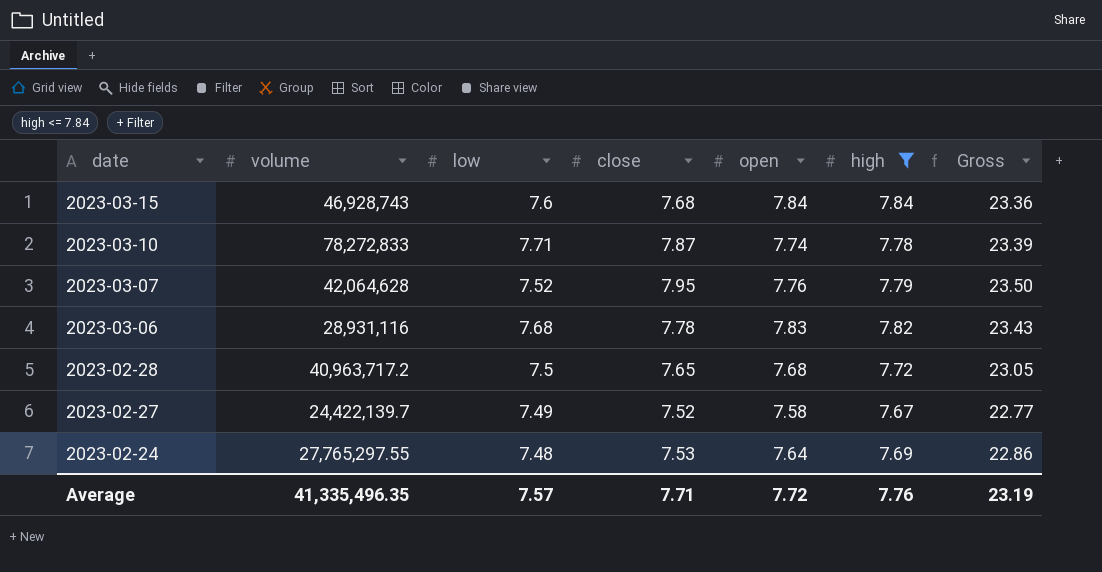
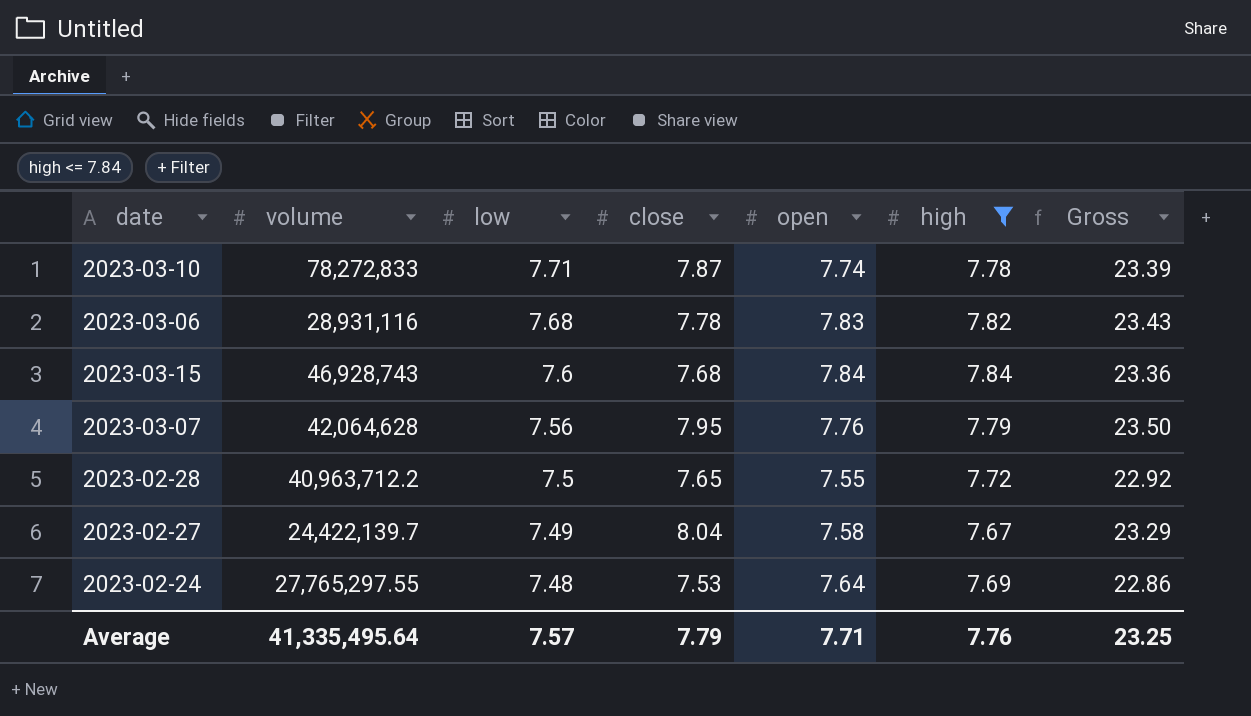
row order: date descending -> low descending
2023-03-07 | low: 7.52 -> 7.56
2023-02-28 | volume: 40,963,717.2 -> 40,963,712.2
2023-02-28 | open: 7.68 -> 7.55
2023-02-28 | Gross: 23.05 -> 22.92
2023-02-27 | close: 7.52 -> 8.04
2023-02-27 | Gross: 22.77 -> 23.29
Average | volume: 41,335,496.35 -> 41,335,495.64
Average | close: 7.71 -> 7.79
Average | open: 7.72 -> 7.71
Average | Gross: 23.19 -> 23.25

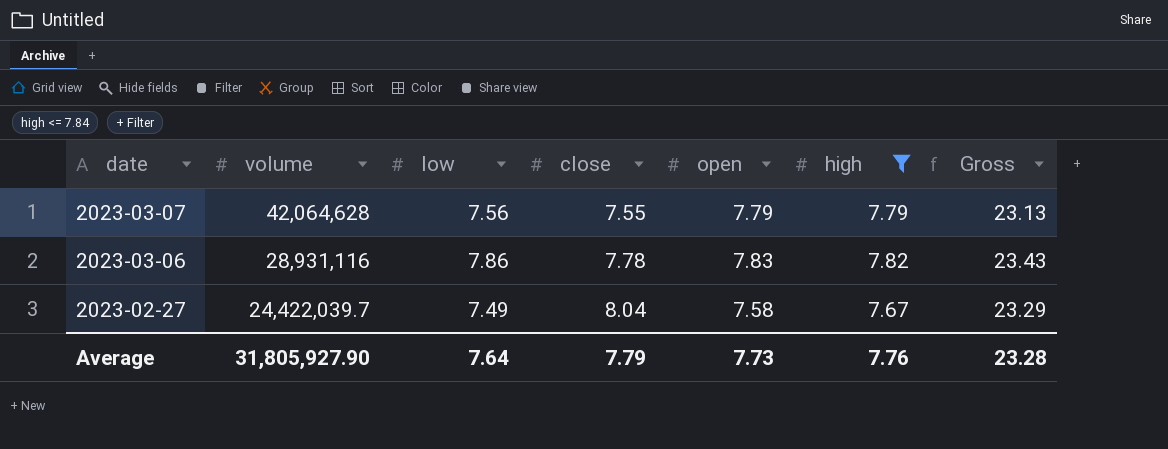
row order: low descending -> date descending
row 2023-03-10: 78,272,833 | 7.71 | 7.87 | 7.74 | 7.78 | 23.39 -> none
row 2023-03-15: 46,928,743 | 7.6 | 7.68 | 7.84 | 7.84 | 23.36 -> none
row 2023-02-28: 40,963,712.2 | 7.5 | 7.65 | 7.55 | 7.72 | 22.92 -> none
row 2023-02-24: 27,765,297.55 | 7.48 | 7.53 | 7.64 | 7.69 | 22.86 -> none
2023-03-07 | close: 7.95 -> 7.55
2023-03-07 | open: 7.76 -> 7.79
2023-03-07 | Gross: 23.50 -> 23.13
2023-03-06 | low: 7.68 -> 7.86
2023-02-27 | volume: 24,422,139.7 -> 24,422,039.7
Average | volume: 41,335,495.64 -> 31,805,927.90
Average | low: 7.57 -> 7.64
Average | open: 7.71 -> 7.73
Average | Gross: 23.25 -> 23.28

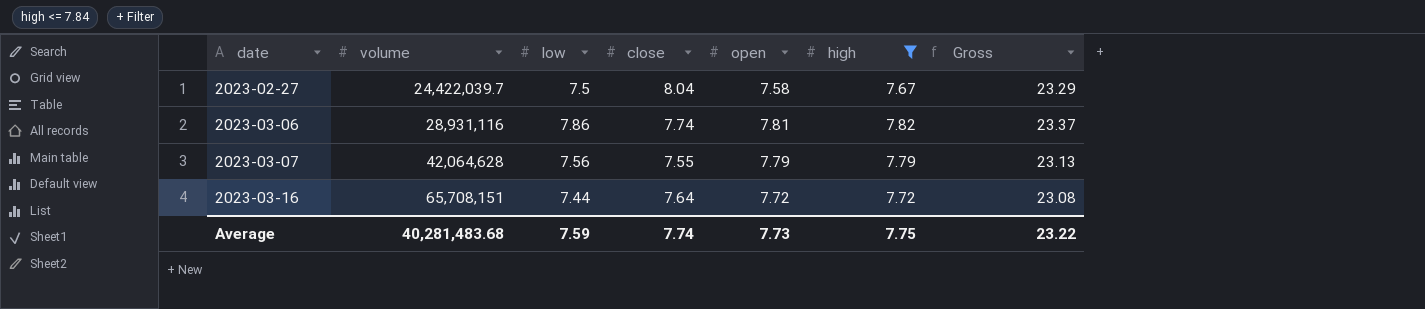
row order: date descending -> date ascending
2023-02-27 | low: 7.49 -> 7.5
2023-03-06 | close: 7.78 -> 7.74
2023-03-06 | open: 7.83 -> 7.81
2023-03-06 | Gross: 23.43 -> 23.37
row 2023-03-16: none -> 65,708,151 | 7.44 | 7.64 | 7.72 | 7.72 | 23.08
Average | volume: 31,805,927.90 -> 40,281,483.68
Average | low: 7.64 -> 7.59
Average | close: 7.79 -> 7.74
Average | high: 7.76 -> 7.75
Average | Gross: 23.28 -> 23.22

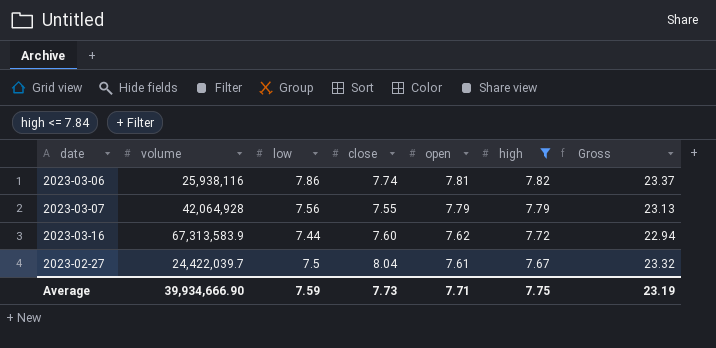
row order: date ascending -> open descending
2023-03-06 | volume: 28,931,116 -> 25,938,116
2023-03-07 | volume: 42,064,628 -> 42,064,928
2023-03-16 | volume: 65,708,151 -> 67,313,583.9
2023-03-16 | close: 7.64 -> 7.60
2023-03-16 | open: 7.72 -> 7.62
2023-03-16 | Gross: 23.08 -> 22.94
2023-02-27 | open: 7.58 -> 7.61
2023-02-27 | Gross: 23.29 -> 23.32
Average | volume: 40,281,483.68 -> 39,934,666.90
Average | close: 7.74 -> 7.73
Average | open: 7.73 -> 7.71
Average | Gross: 23.22 -> 23.19

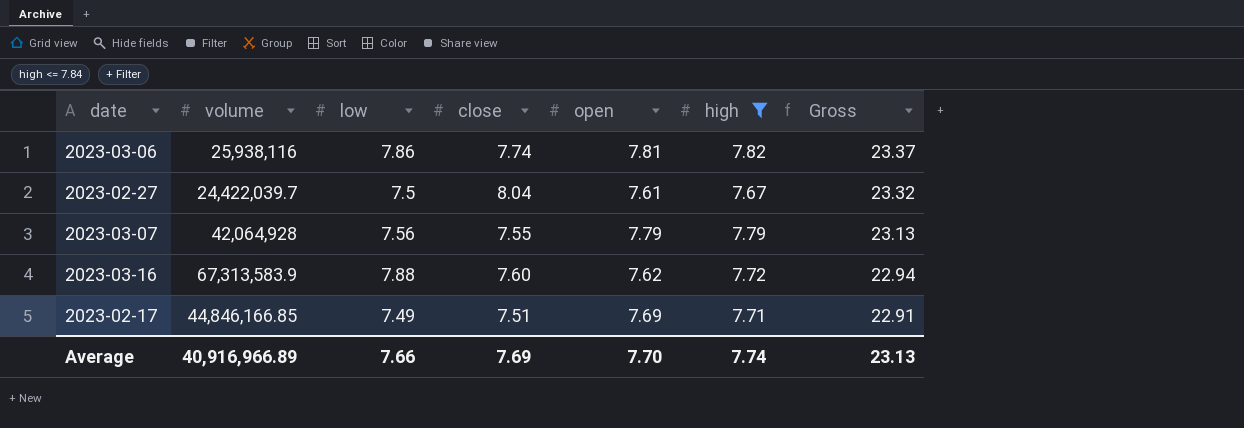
row order: open descending -> Gross descending
2023-03-16 | low: 7.44 -> 7.88
row 2023-02-17: none -> 44,846,166.85 | 7.49 | 7.51 | 7.69 | 7.71 | 22.91
Average | volume: 39,934,666.90 -> 40,916,966.89
Average | low: 7.59 -> 7.66
Average | close: 7.73 -> 7.69
Average | open: 7.71 -> 7.70
Average | high: 7.75 -> 7.74
Average | Gross: 23.19 -> 23.13

